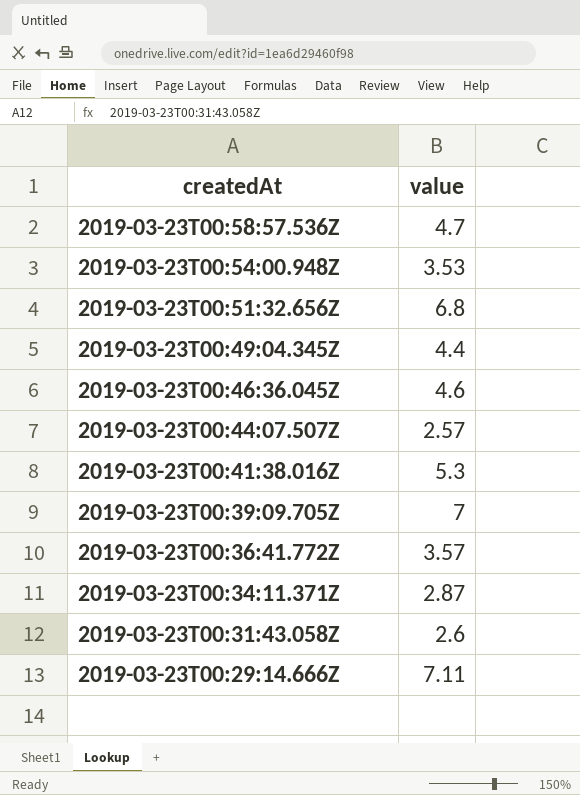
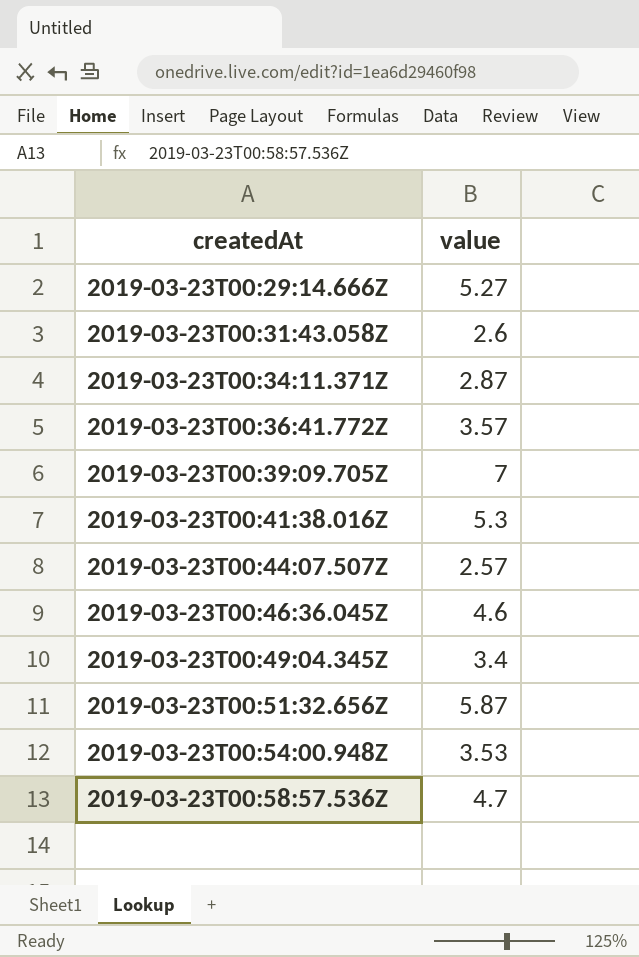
row order: createdAt descending -> createdAt ascending
2019-03-23T00:29:14.666Z | value: 7.11 -> 5.27
2019-03-23T00:49:04.345Z | value: 4.4 -> 3.4
2019-03-23T00:51:32.656Z | value: 6.8 -> 5.87

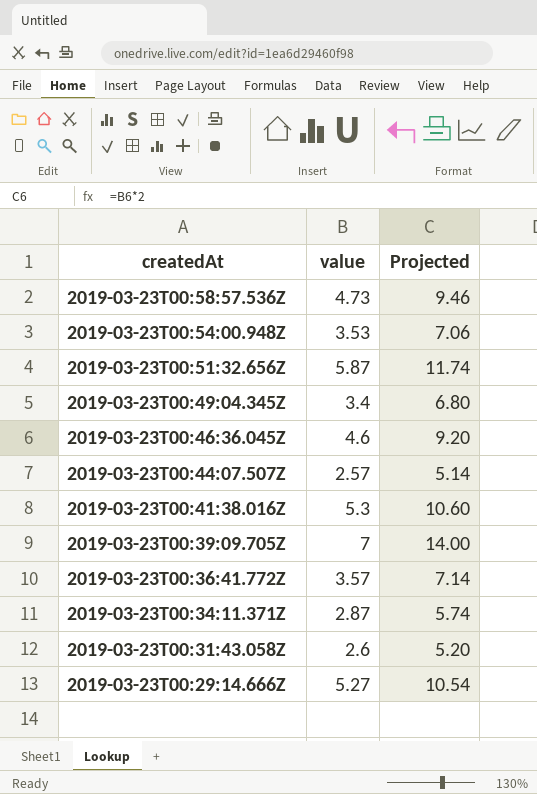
row order: createdAt ascending -> createdAt descending
column Projected | formula: none -> [value] * 2
2019-03-23T00:58:57.536Z | value: 4.7 -> 4.73

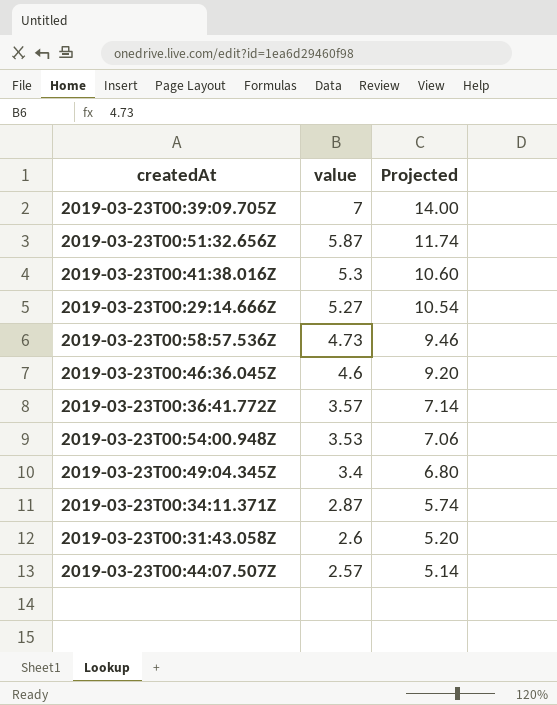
row order: createdAt descending -> value descending

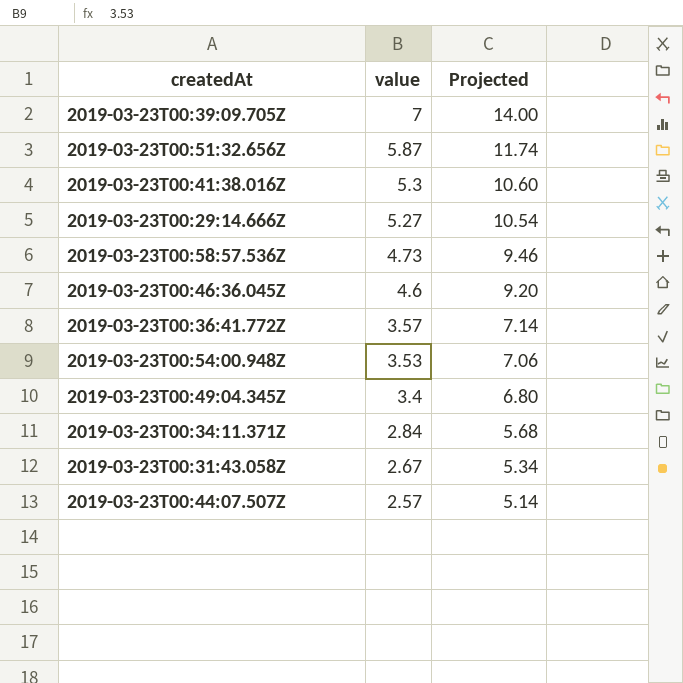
2019-03-23T00:34:11.371Z | value: 2.87 -> 2.84
2019-03-23T00:34:11.371Z | Projected: 5.74 -> 5.68
2019-03-23T00:31:43.058Z | value: 2.6 -> 2.67
2019-03-23T00:31:43.058Z | Projected: 5.20 -> 5.34

